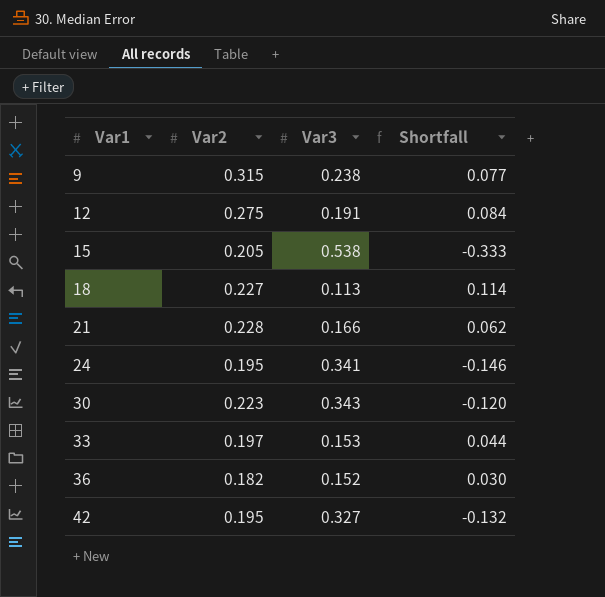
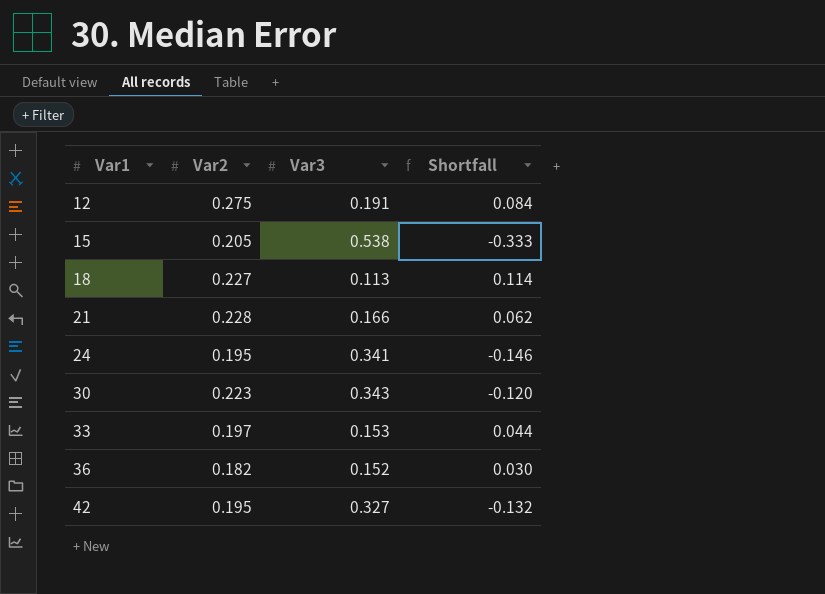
row 9: 0.315 | 0.238 | 0.077 -> none

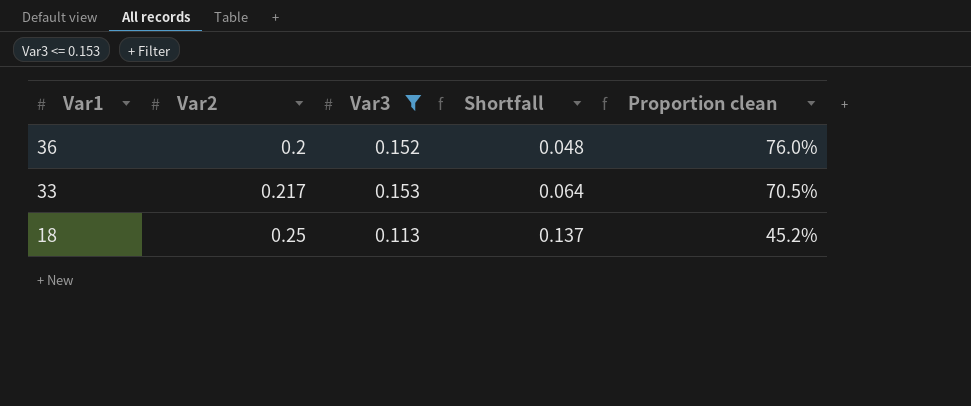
filter: none -> Var3 <= 0.153
row order: Var1 ascending -> Var1 descending
column Proportion clean | formula: none -> [Var3] / [Var2]
36 | Var2: 0.182 -> 0.2
36 | Shortfall: 0.030 -> 0.048
33 | Var2: 0.197 -> 0.217
33 | Shortfall: 0.044 -> 0.064
18 | Var2: 0.227 -> 0.25
18 | Shortfall: 0.114 -> 0.137

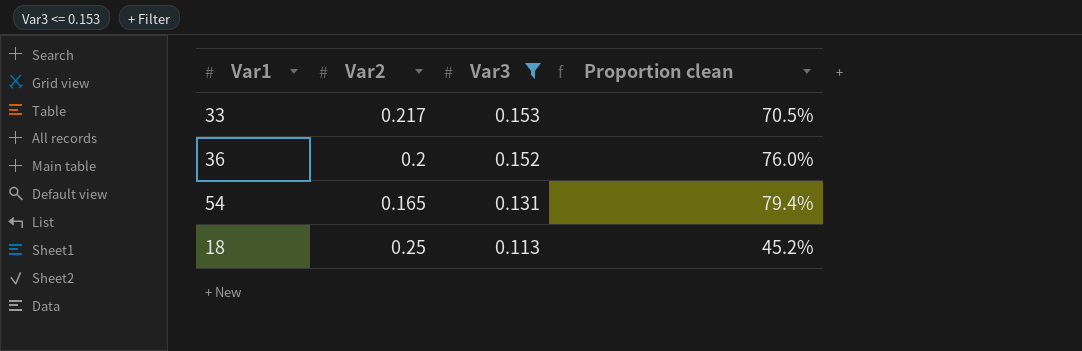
row order: Var1 descending -> Var3 descending
column Shortfall | formula: [Var2] - [Var3] -> none
row 54: none -> 0.165 | 0.131 | 79.4%

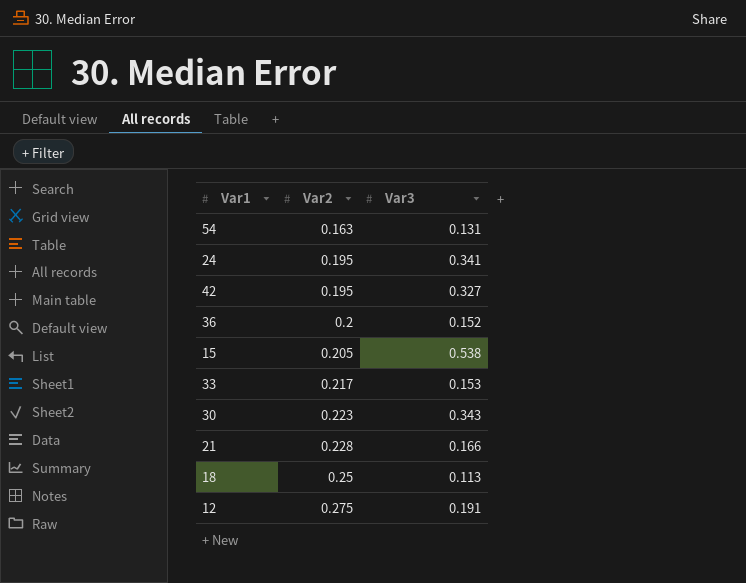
filter: Var3 <= 0.153 -> none
row order: Var3 descending -> Var2 ascending
column Proportion clean | formula: [Var3] / [Var2] -> none
54 | Var2: 0.165 -> 0.163

